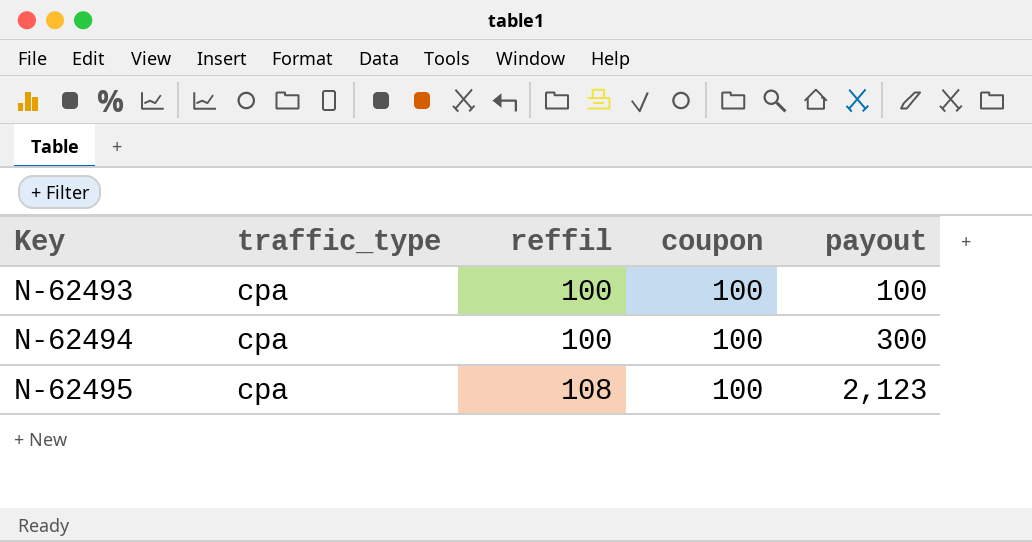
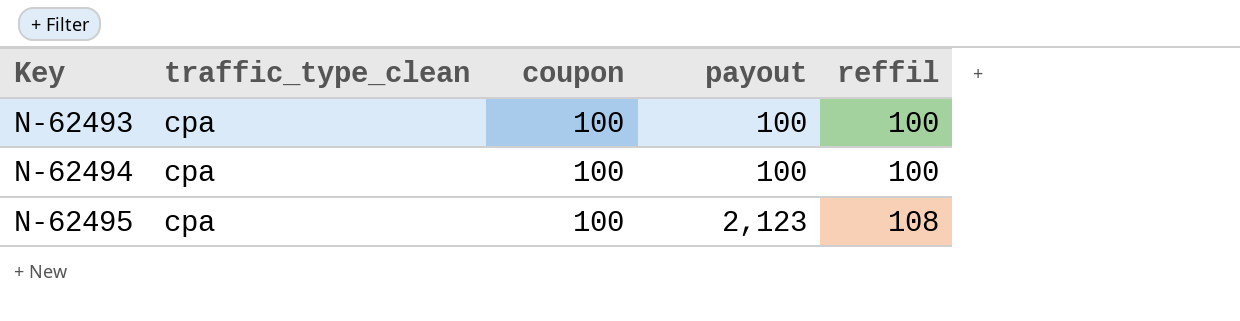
column name: traffic_type -> traffic_type_clean
column reffil | position: 3 -> 5
N-62494 | payout: 300 -> 100

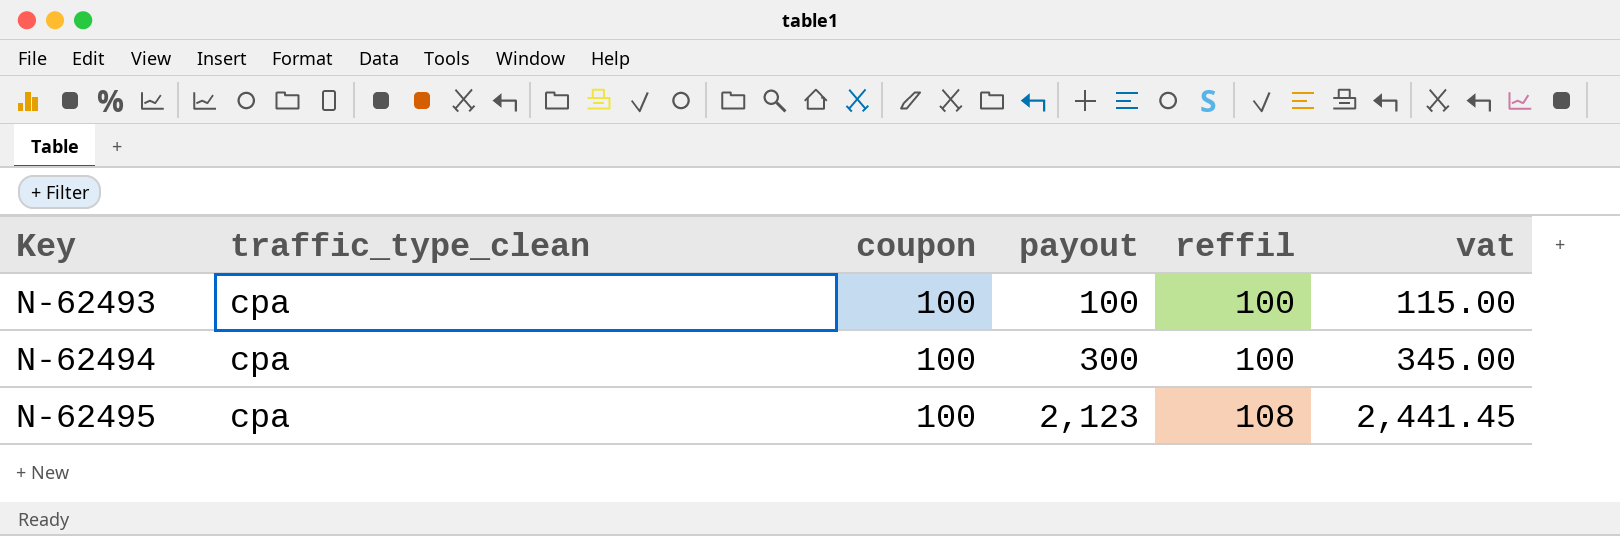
column vat | formula: none -> [payout] * 1.15
N-62494 | payout: 100 -> 300

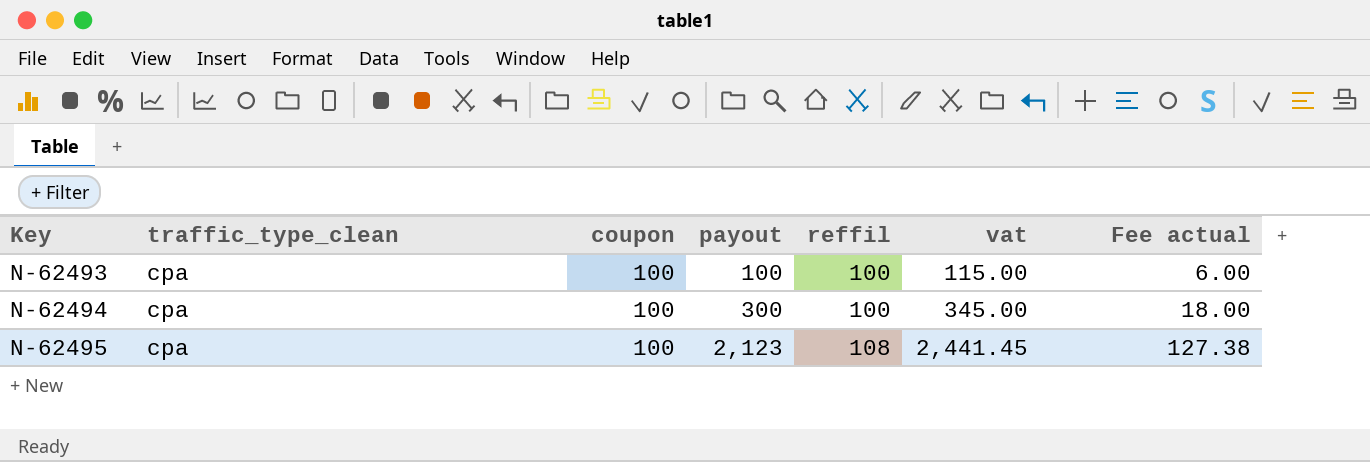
column Fee actual | formula: none -> [payout] * 0.06

